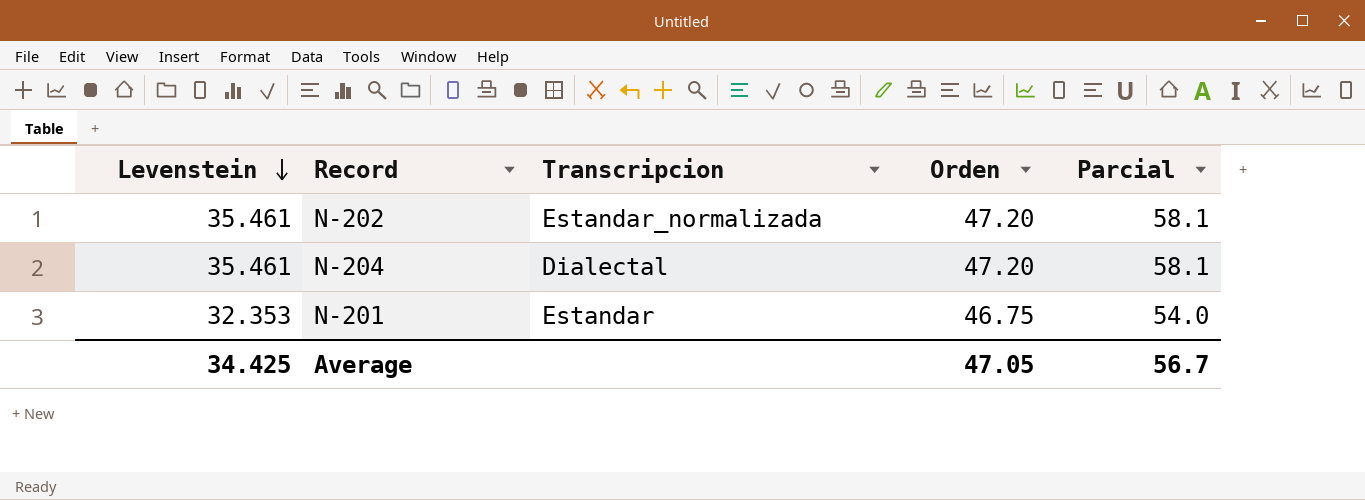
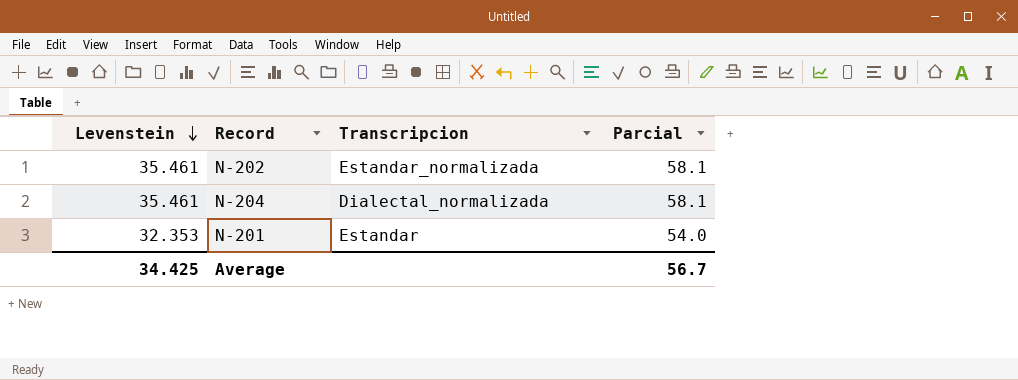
column Orden | position: 4 -> none
N-204 | Transcripcion: Dialectal -> Dialectal_normalizada

